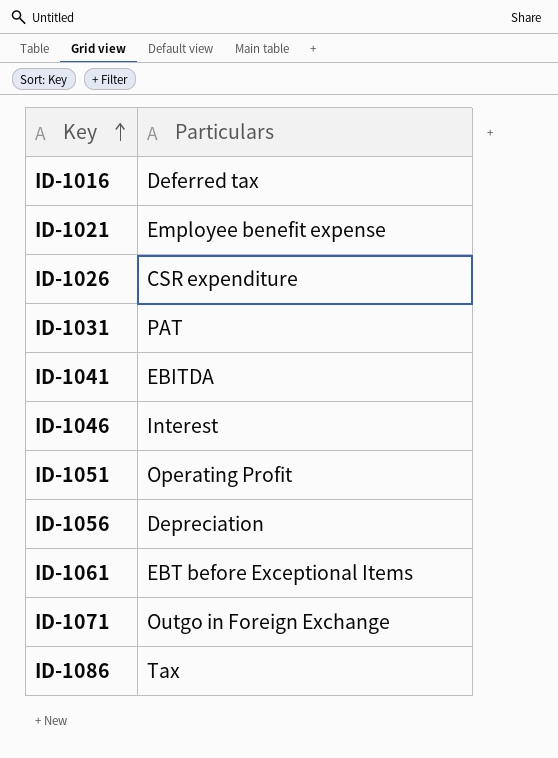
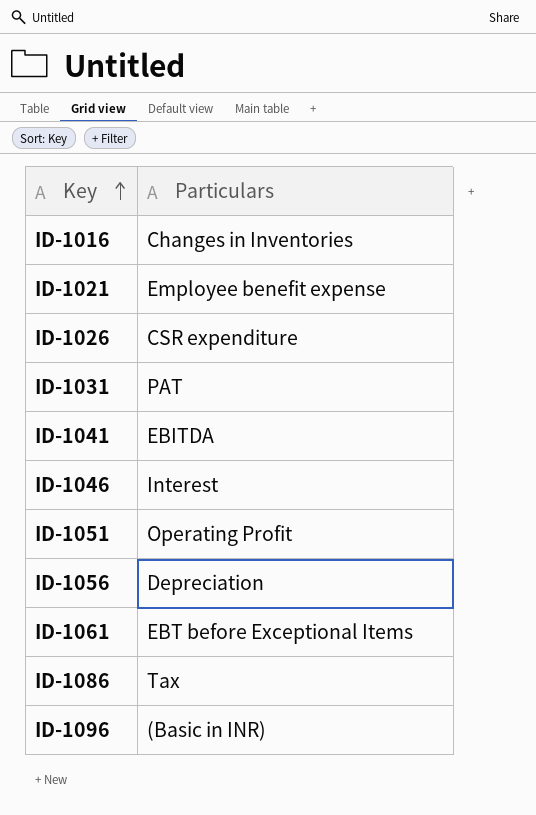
row ID-1071: Outgo in Foreign Exchange -> none
ID-1016 | Particulars: Deferred tax -> Changes in Inventories
row ID-1096: none -> (Basic in INR)

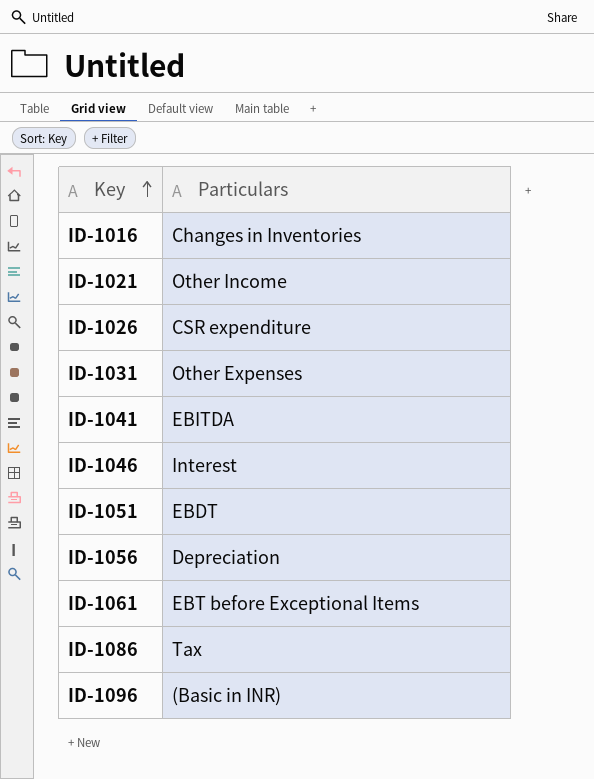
ID-1021 | Particulars: Employee benefit expense -> Other Income
ID-1031 | Particulars: PAT -> Other Expenses
ID-1051 | Particulars: Operating Profit -> EBDT

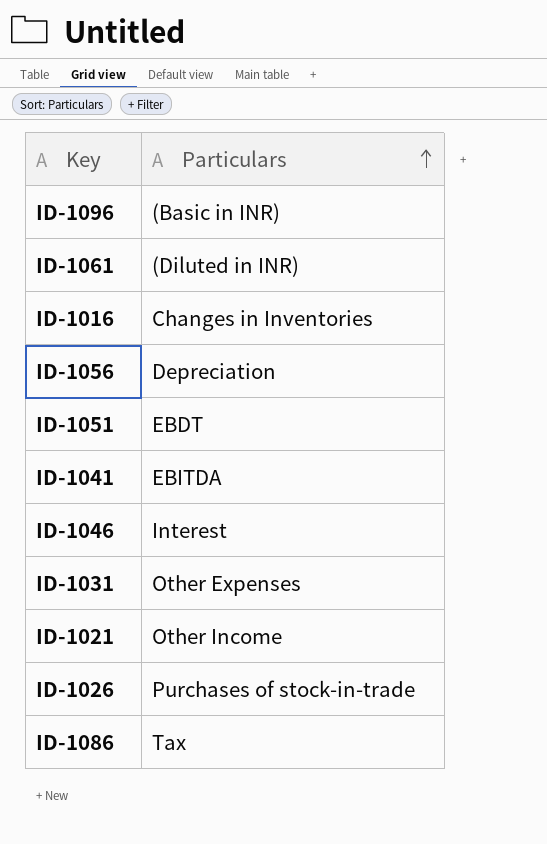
row order: Key ascending -> Particulars ascending
ID-1061 | Particulars: EBT before Exceptional Items -> (Diluted in INR)
ID-1026 | Particulars: CSR expenditure -> Purchases of stock-in-trade

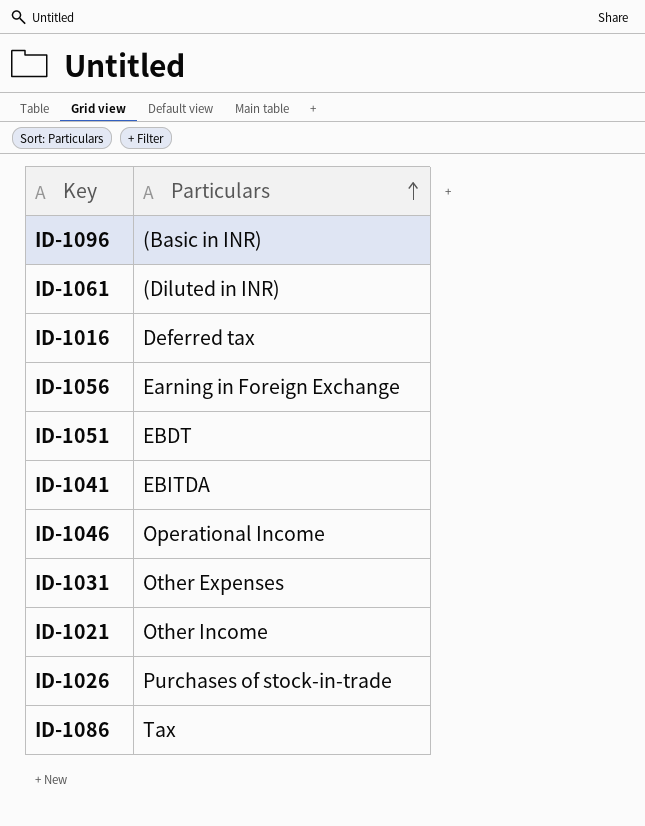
ID-1016 | Particulars: Changes in Inventories -> Deferred tax
ID-1056 | Particulars: Depreciation -> Earning in Foreign Exchange
ID-1046 | Particulars: Interest -> Operational Income

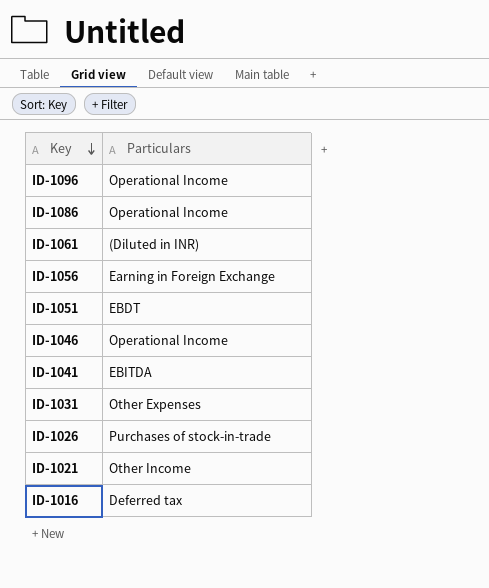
row order: Particulars ascending -> Key descending
ID-1096 | Particulars: (Basic in INR) -> Operational Income
ID-1086 | Particulars: Tax -> Operational Income

